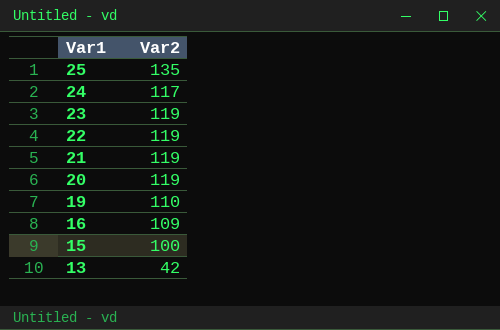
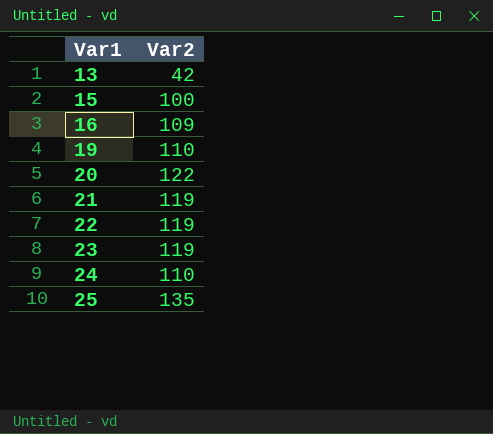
row order: Var1 descending -> Var1 ascending
20 | Var2: 119 -> 122
24 | Var2: 117 -> 110

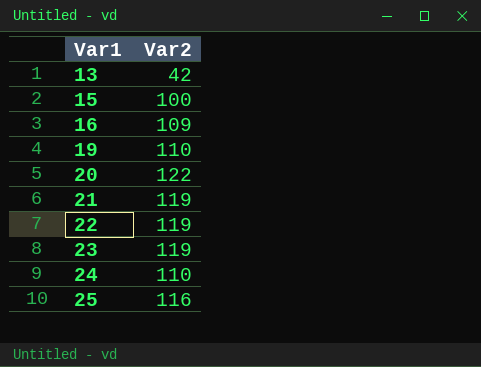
25 | Var2: 135 -> 116

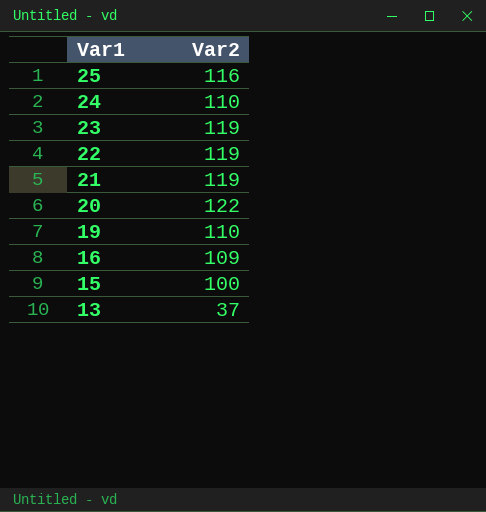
row order: Var1 ascending -> Var1 descending
13 | Var2: 42 -> 37

